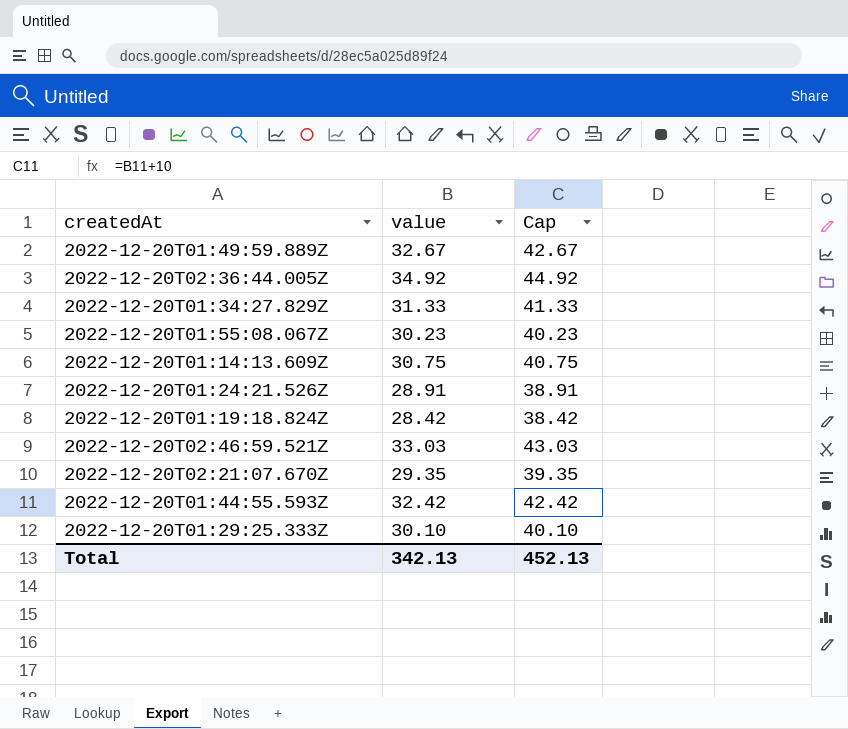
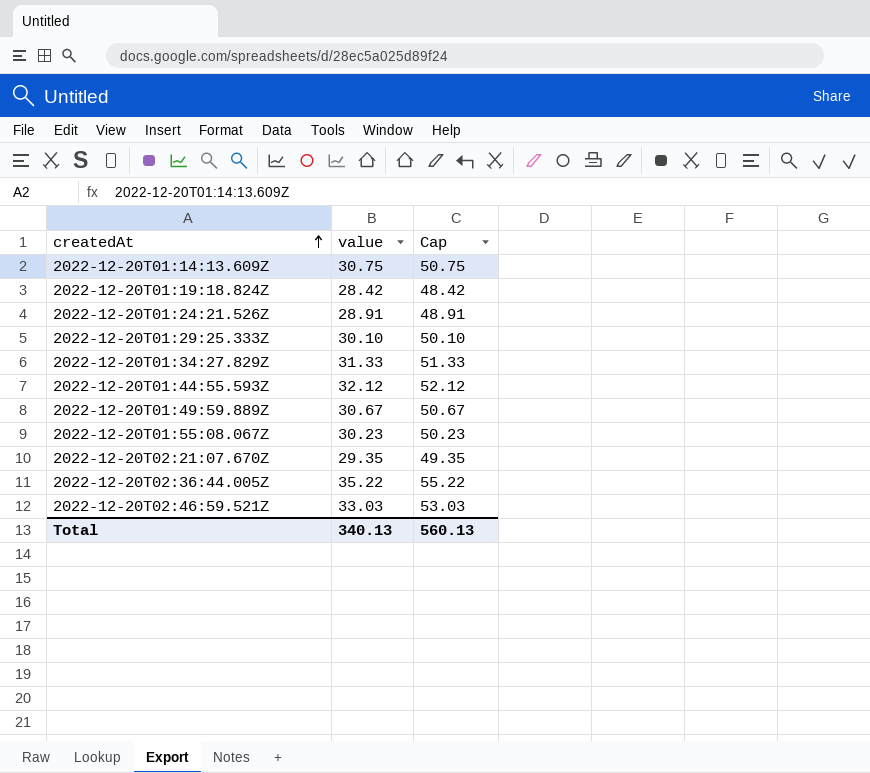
row order: none -> createdAt ascending
column Cap | formula: [value] + 10 -> [value] + 20
2022-12-20T01:44:55.593Z | value: 32.42 -> 32.12
2022-12-20T01:49:59.889Z | value: 32.67 -> 30.67
2022-12-20T02:36:44.005Z | value: 34.92 -> 35.22
Total | value: 342.13 -> 340.13
Total | Cap: 452.13 -> 560.13

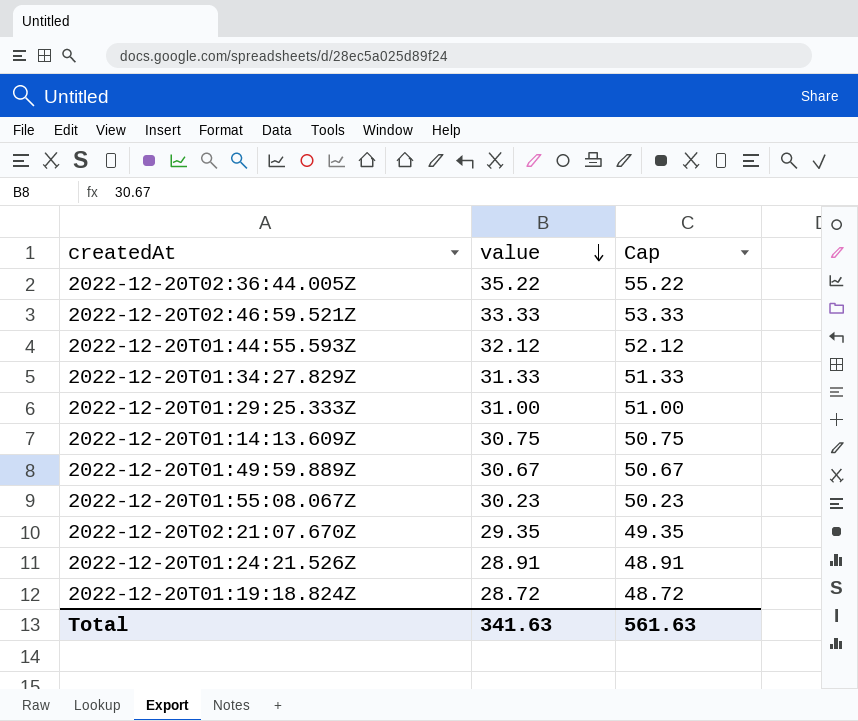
row order: createdAt ascending -> value descending
2022-12-20T02:46:59.521Z | value: 33.03 -> 33.33
2022-12-20T02:46:59.521Z | Cap: 53.03 -> 53.33
2022-12-20T01:29:25.333Z | value: 30.10 -> 31.00
2022-12-20T01:29:25.333Z | Cap: 50.10 -> 51.00
2022-12-20T01:19:18.824Z | value: 28.42 -> 28.72
2022-12-20T01:19:18.824Z | Cap: 48.42 -> 48.72
Total | value: 340.13 -> 341.63
Total | Cap: 560.13 -> 561.63

